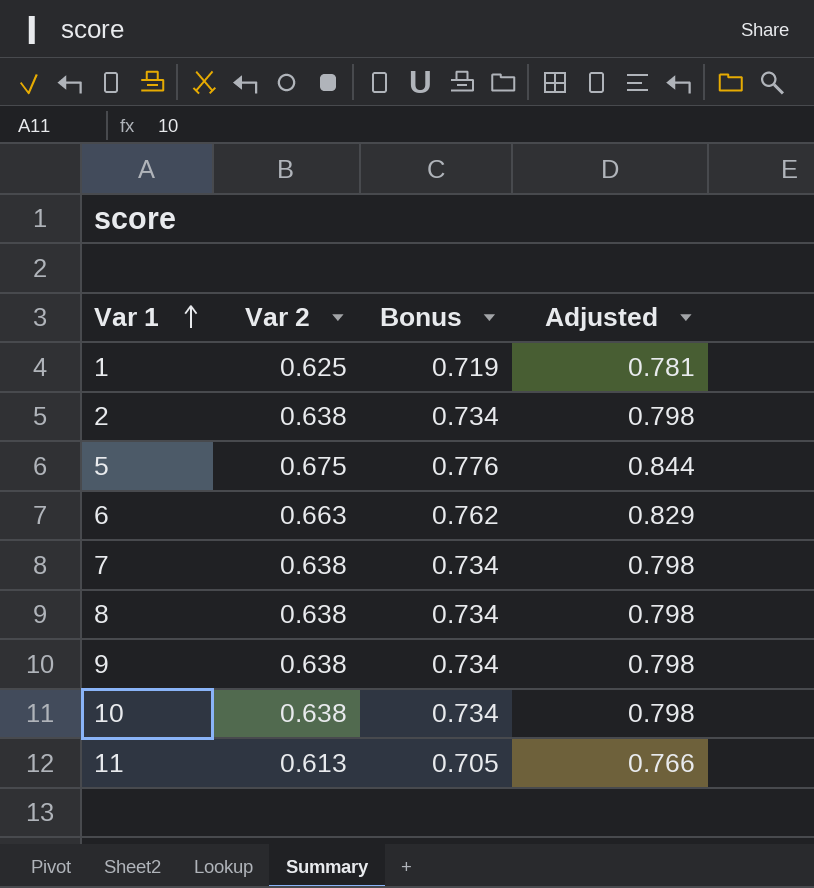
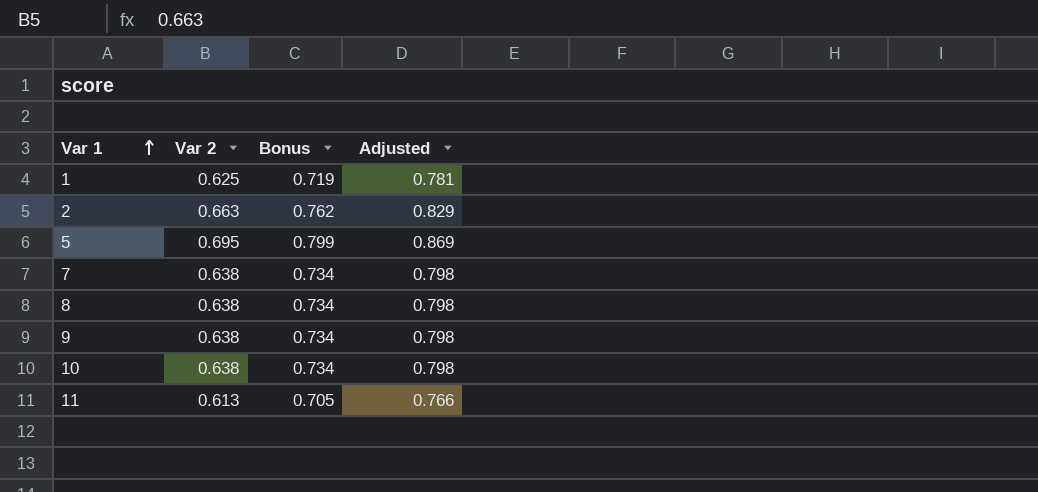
row 6: 0.663 | 0.762 | 0.829 -> none
2 | Var 2: 0.638 -> 0.663
2 | Bonus: 0.734 -> 0.762
2 | Adjusted: 0.798 -> 0.829
5 | Var 2: 0.675 -> 0.695
5 | Bonus: 0.776 -> 0.799
5 | Adjusted: 0.844 -> 0.869

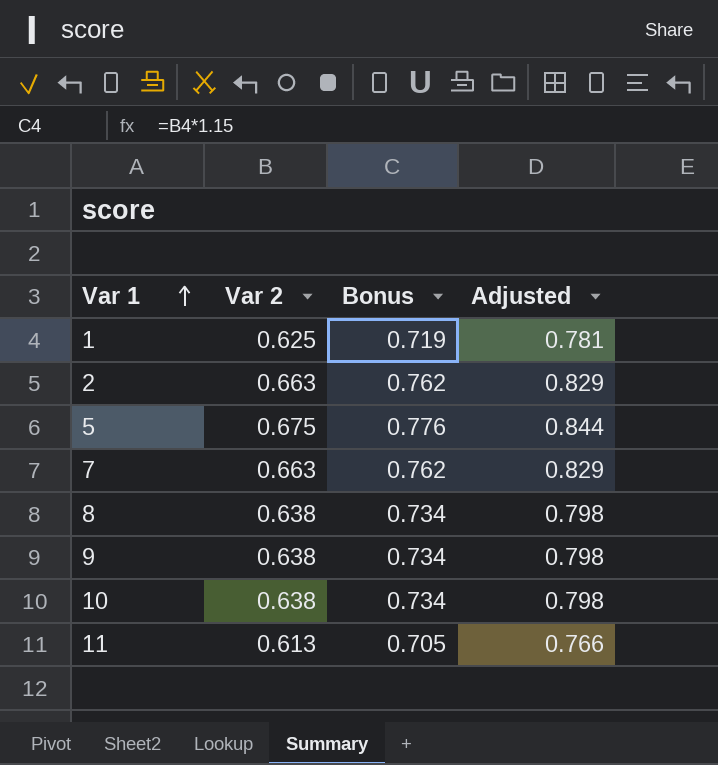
5 | Var 2: 0.695 -> 0.675
5 | Bonus: 0.799 -> 0.776
5 | Adjusted: 0.869 -> 0.844
7 | Var 2: 0.638 -> 0.663
7 | Bonus: 0.734 -> 0.762
7 | Adjusted: 0.798 -> 0.829

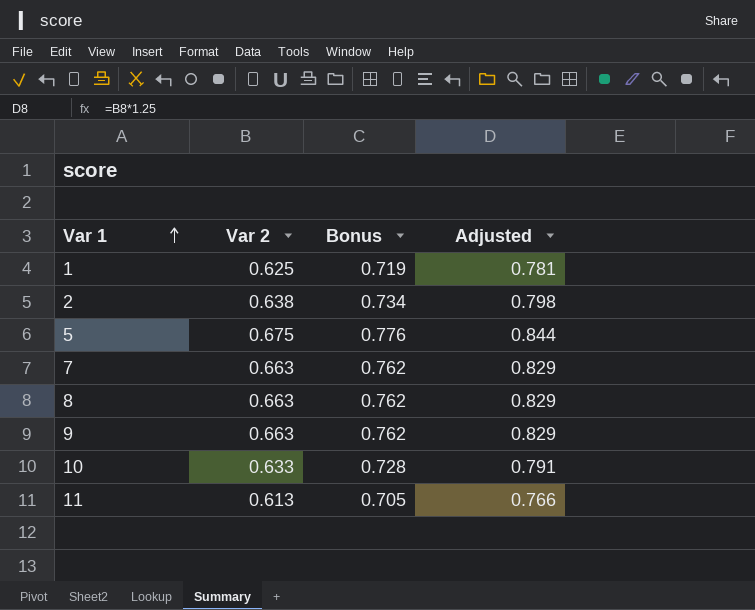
2 | Var 2: 0.663 -> 0.638
2 | Bonus: 0.762 -> 0.734
2 | Adjusted: 0.829 -> 0.798
8 | Var 2: 0.638 -> 0.663
8 | Bonus: 0.734 -> 0.762
8 | Adjusted: 0.798 -> 0.829
9 | Var 2: 0.638 -> 0.663
9 | Bonus: 0.734 -> 0.762
9 | Adjusted: 0.798 -> 0.829
10 | Var 2: 0.638 -> 0.633
10 | Bonus: 0.734 -> 0.728
10 | Adjusted: 0.798 -> 0.791

